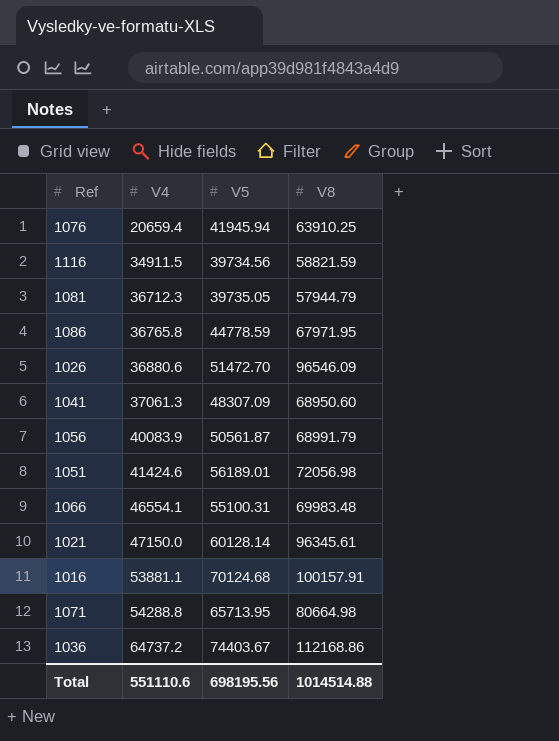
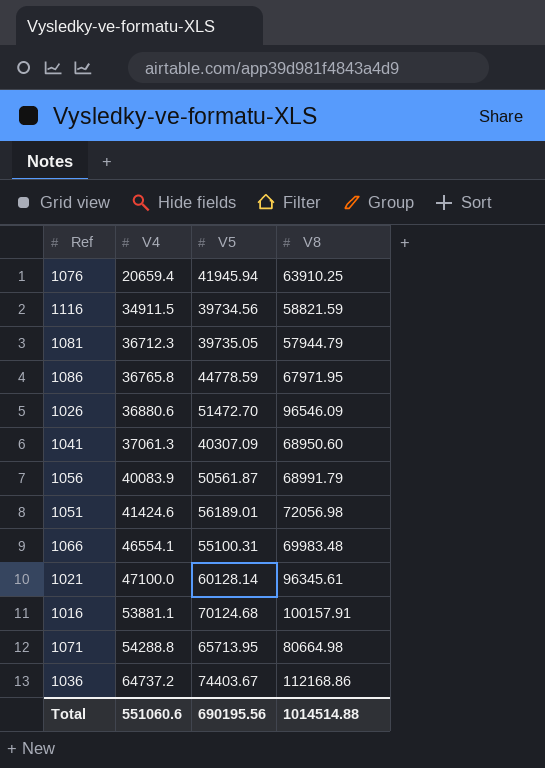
1041 | V5: 48307.09 -> 40307.09
1021 | V4: 47150.0 -> 47100.0
Total | V4: 551110.6 -> 551060.6
Total | V5: 698195.56 -> 690195.56

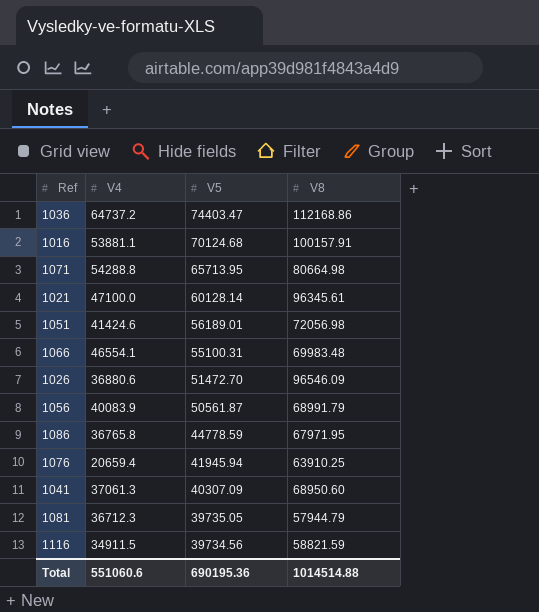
row order: V4 ascending -> V5 descending
1036 | V5: 74403.67 -> 74403.47
Total | V5: 690195.56 -> 690195.36

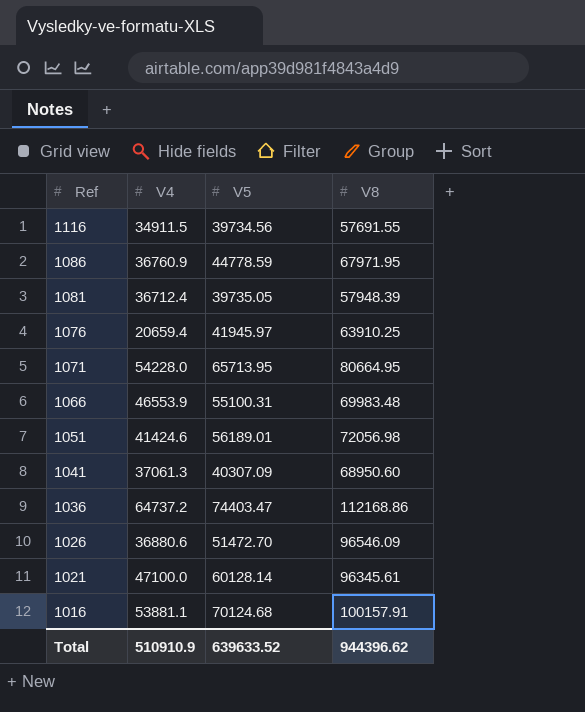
row order: V5 descending -> Ref descending
row 1056: 40083.9 | 50561.87 | 68991.79 -> none
1116 | V8: 58821.59 -> 57691.55
1086 | V4: 36765.8 -> 36760.9
1081 | V4: 36712.3 -> 36712.4
1081 | V8: 57944.79 -> 57948.39
1076 | V5: 41945.94 -> 41945.97
1071 | V4: 54288.8 -> 54228.0
1071 | V8: 80664.98 -> 80664.95
1066 | V4: 46554.1 -> 46553.9
Total | V4: 551060.6 -> 510910.9
Total | V5: 690195.36 -> 639633.52
Total | V8: 1014514.88 -> 944396.62

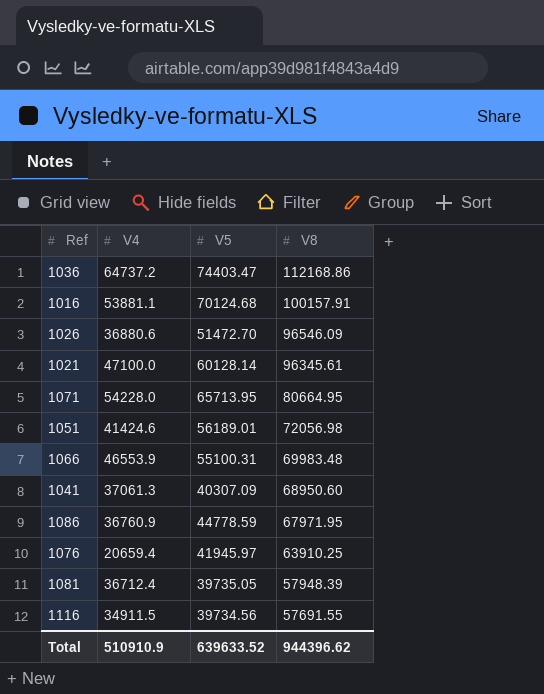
row order: Ref descending -> V8 descending

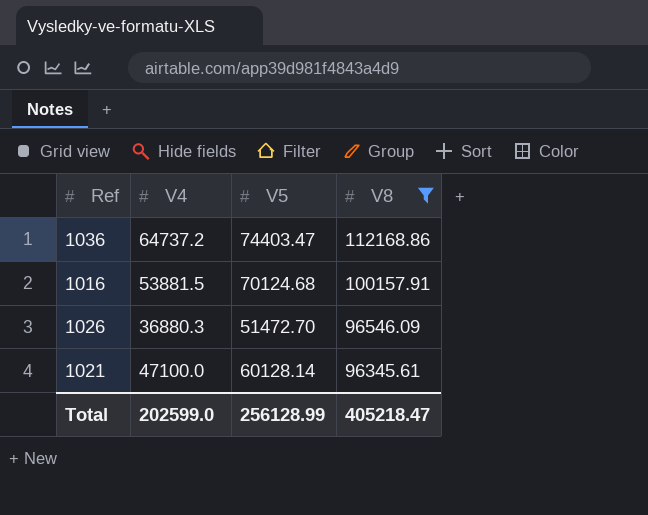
filter: none -> V8 >= 96345.61
1016 | V4: 53881.1 -> 53881.5
1026 | V4: 36880.6 -> 36880.3
Total | V4: 510910.9 -> 202599.0
Total | V5: 639633.52 -> 256128.99
Total | V8: 944396.62 -> 405218.47

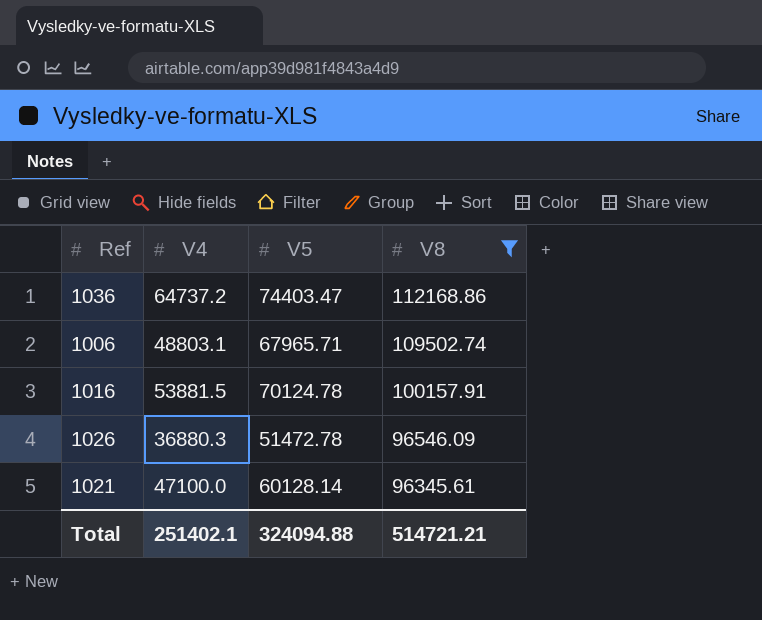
row 1006: none -> 48803.1 | 67965.71 | 109502.74
1016 | V5: 70124.68 -> 70124.78
1026 | V5: 51472.70 -> 51472.78
Total | V4: 202599.0 -> 251402.1
Total | V5: 256128.99 -> 324094.88
Total | V8: 405218.47 -> 514721.21

